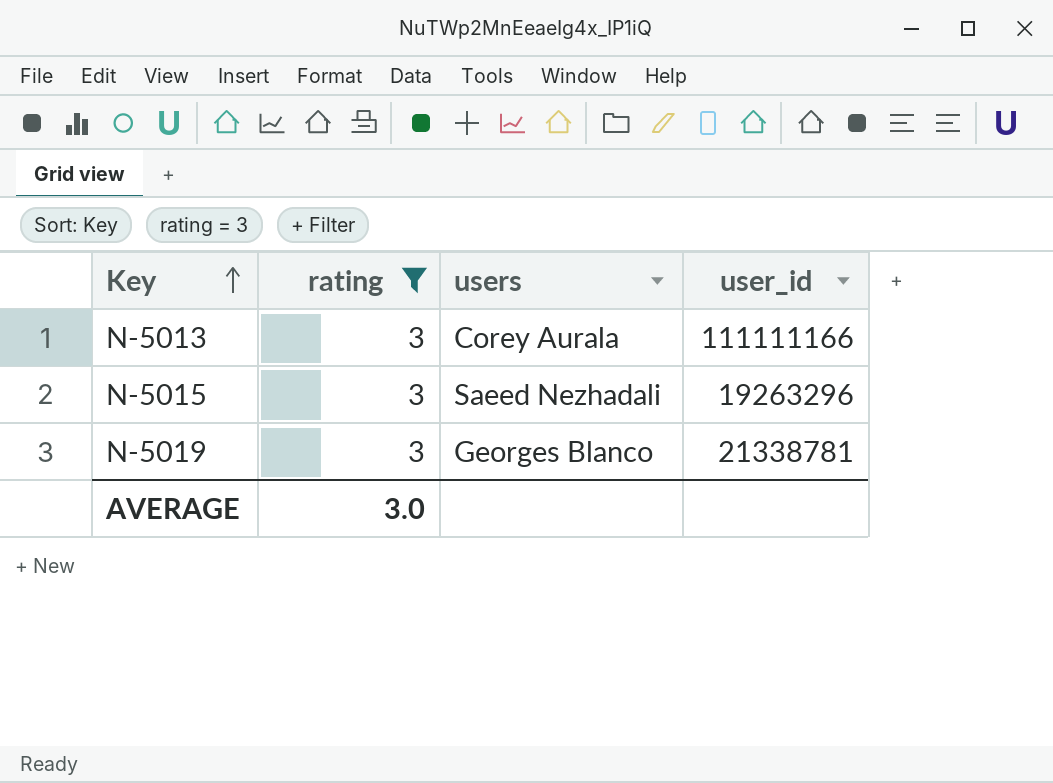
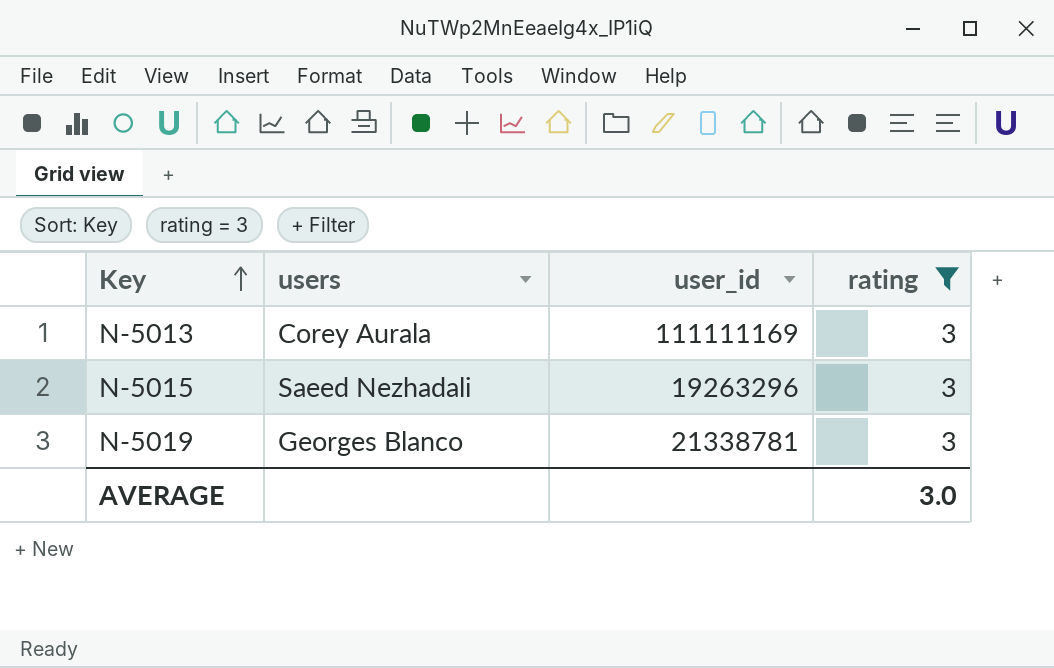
column rating | position: 2 -> 4
N-5013 | user_id: 111111166 -> 111111169

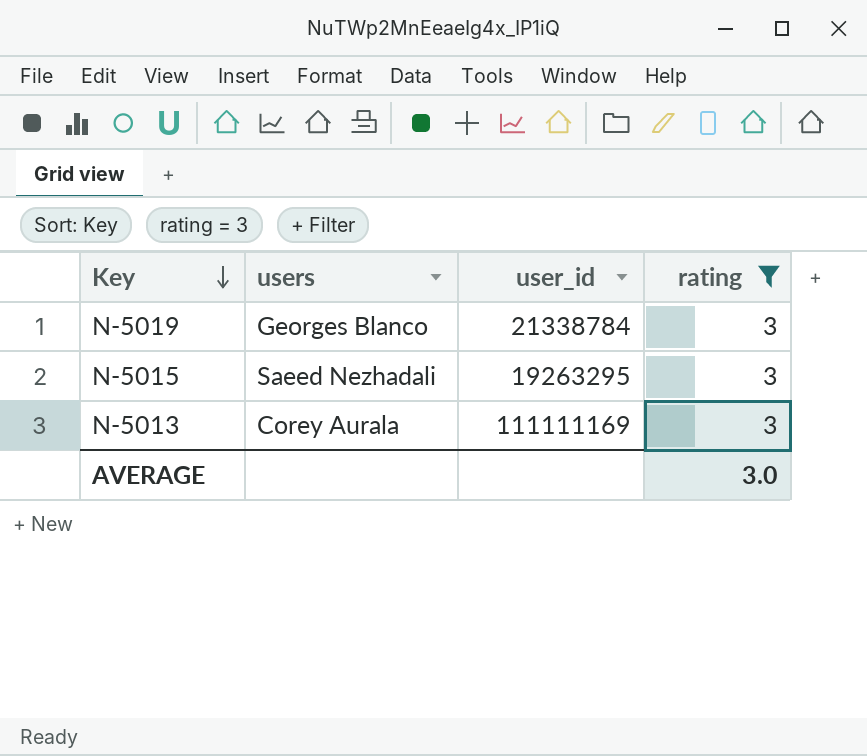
row order: Key ascending -> Key descending
N-5019 | user_id: 21338781 -> 21338784
N-5015 | user_id: 19263296 -> 19263295

